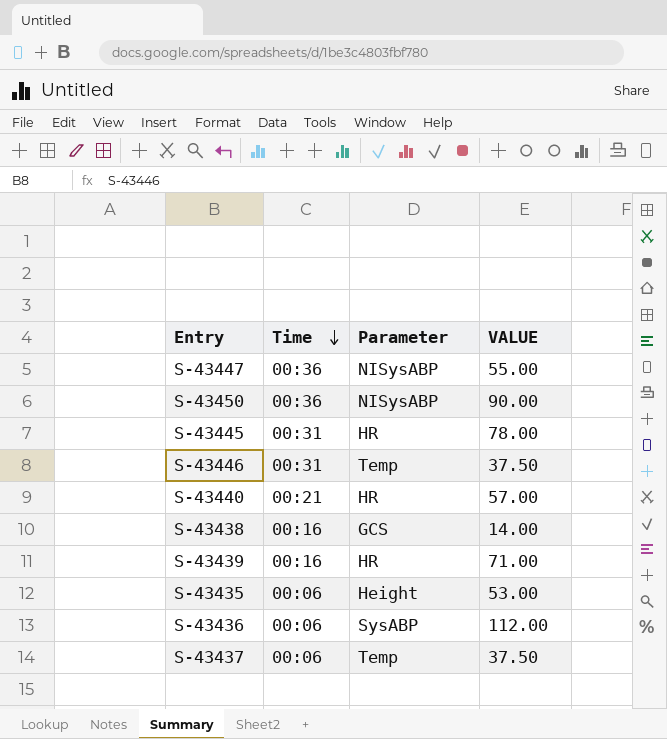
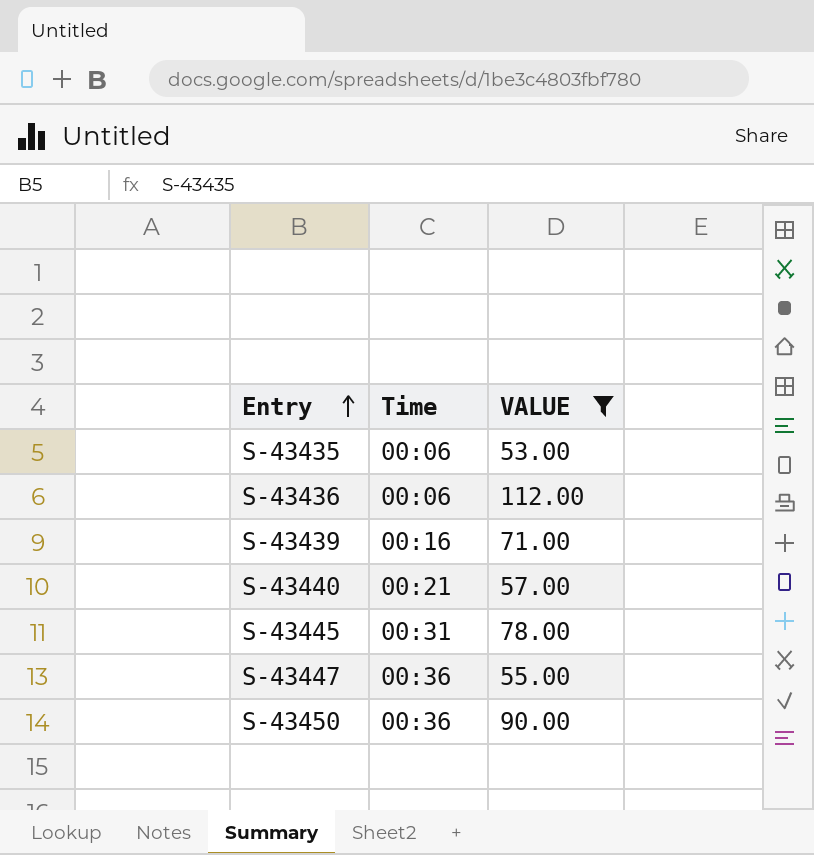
filter: none -> VALUE >= 53.00
row order: Time descending -> Entry ascending
column Parameter | position: 3 -> none

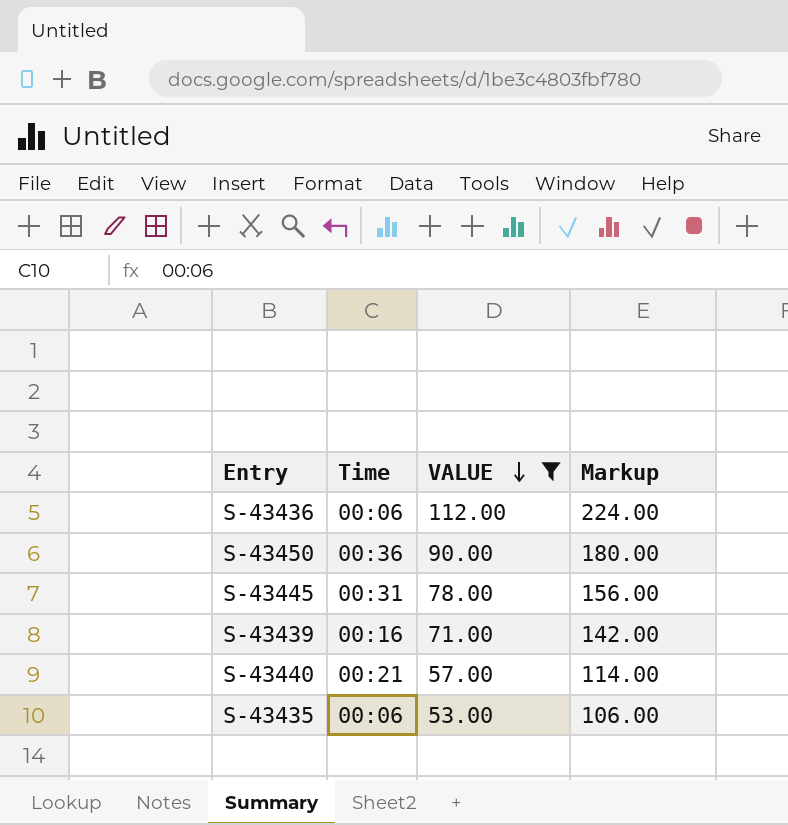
row order: Entry ascending -> VALUE descending
column Markup | formula: none -> [VALUE] * 2
row S-43447: 00:36 | 55.00 -> none

